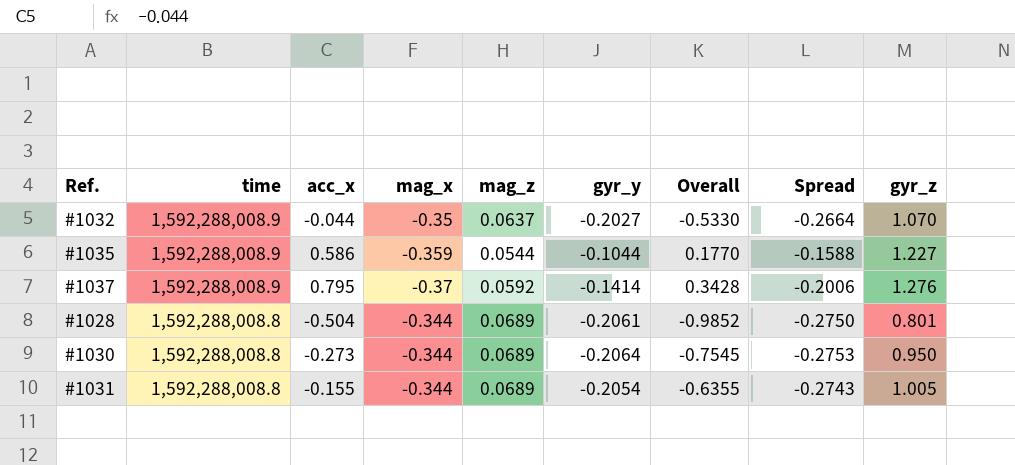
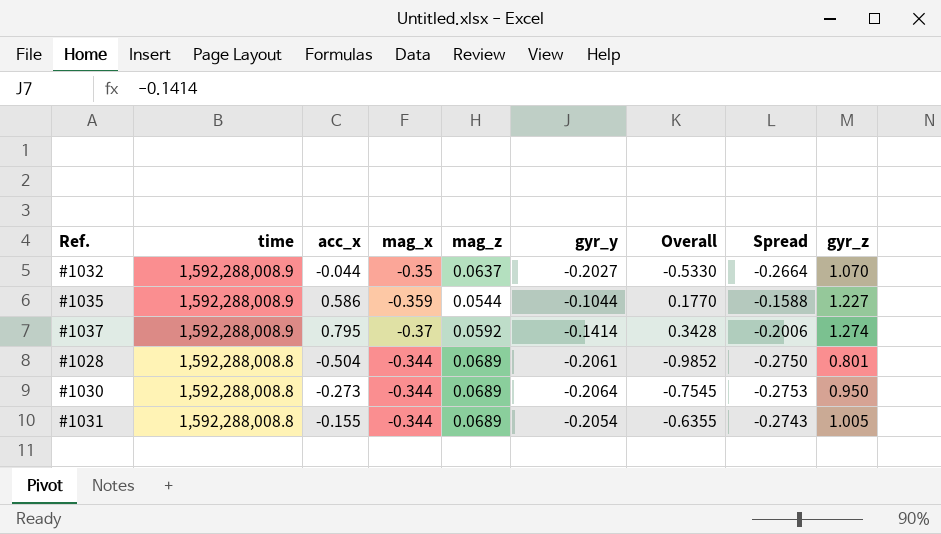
#1037 | gyr_z: 1.276 -> 1.274

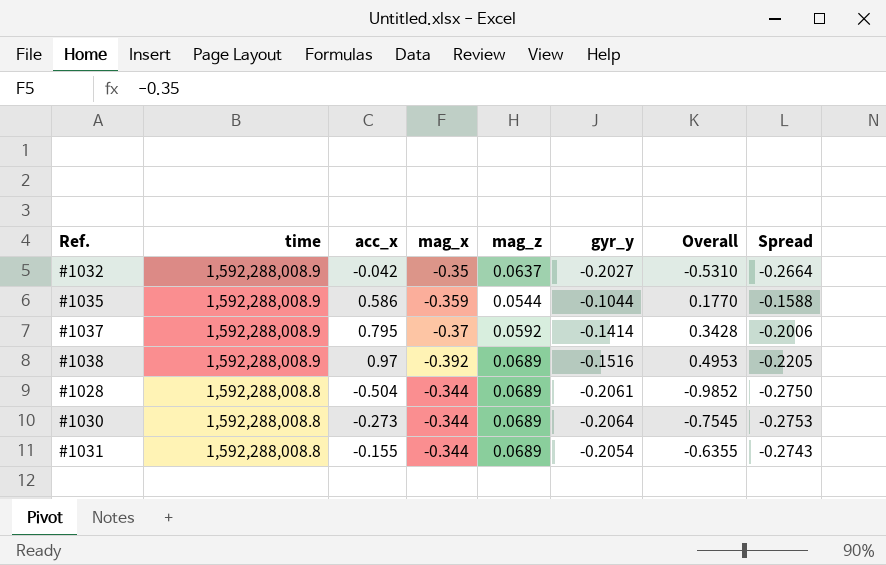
column gyr_z | position: 9 -> none
#1032 | acc_x: -0.044 -> -0.042
#1032 | Overall: -0.5330 -> -0.5310
row #1038: none -> 1,592,288,008.9 | 0.97 | -0.392 | 0.0689 | -0.1516 | 0.4953 | -0.2205

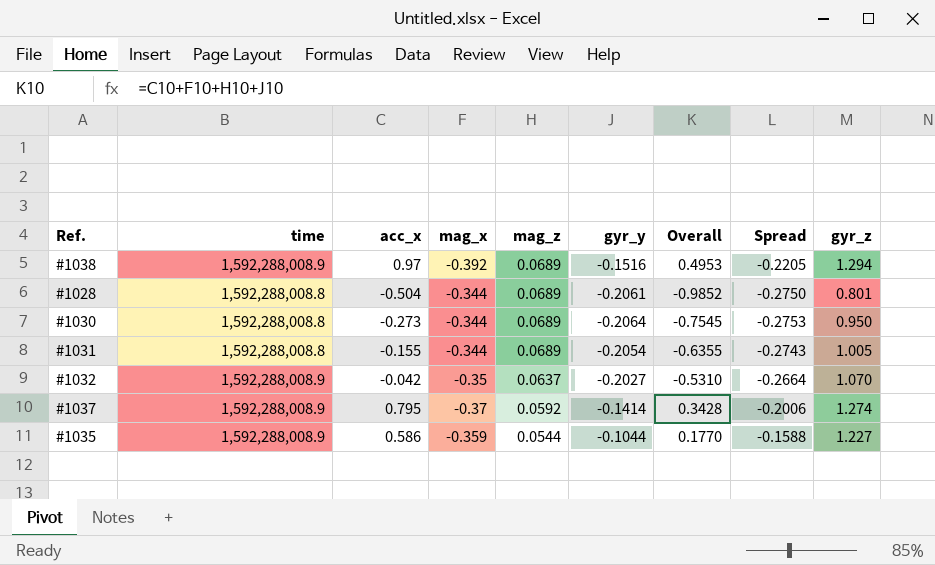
row order: time descending -> mag_z descending
column gyr_z | position: none -> 9

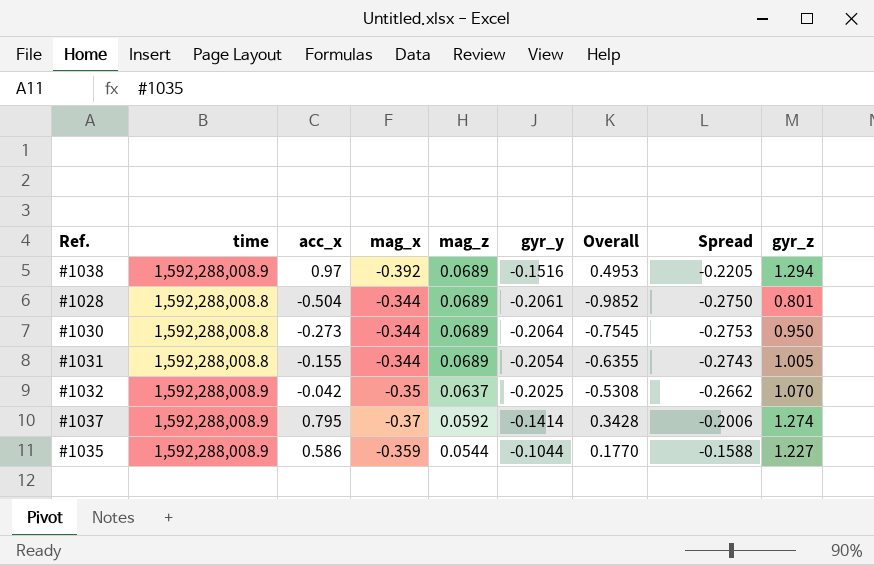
#1032 | gyr_y: -0.2027 -> -0.2025
#1032 | Overall: -0.5310 -> -0.5308
#1032 | Spread: -0.2664 -> -0.2662

